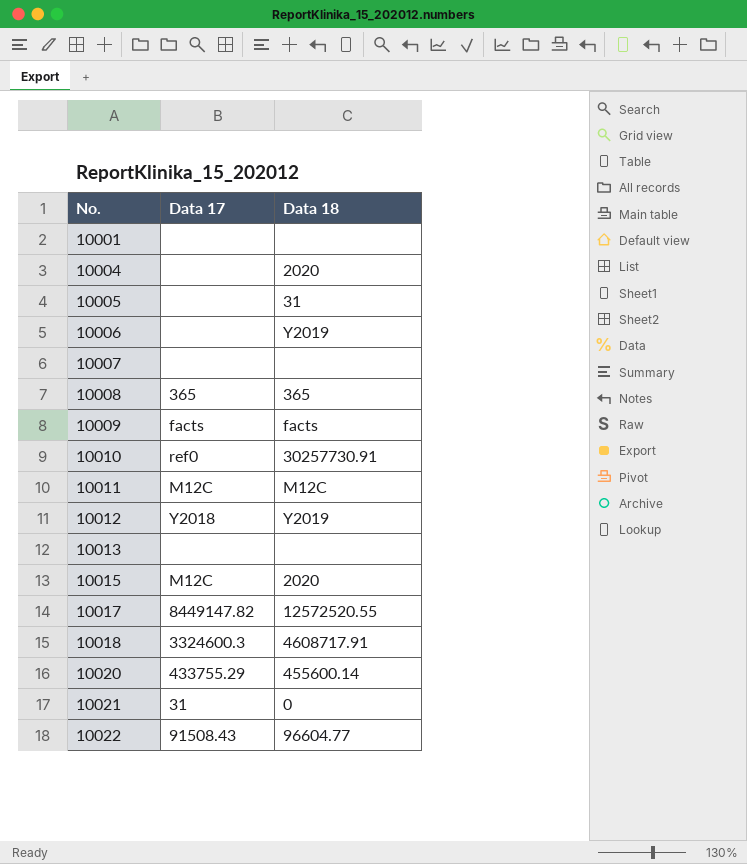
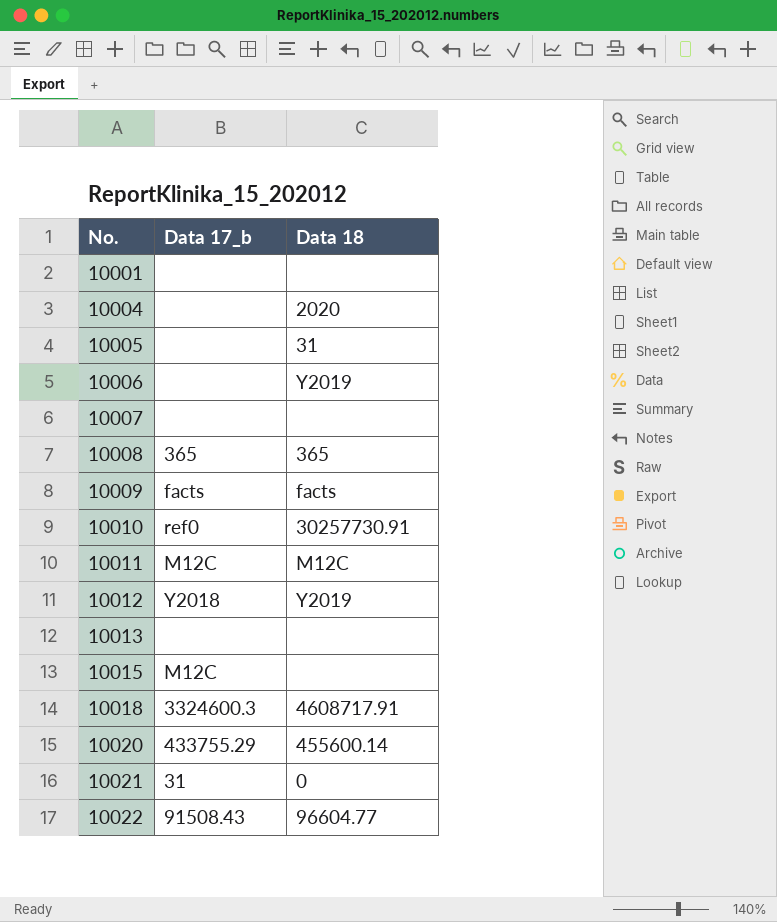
column name: Data 17 -> Data 17_b
row 10017: 8449147.82 | 12572520.55 -> none
10015 | Data 18: 2020 -> none

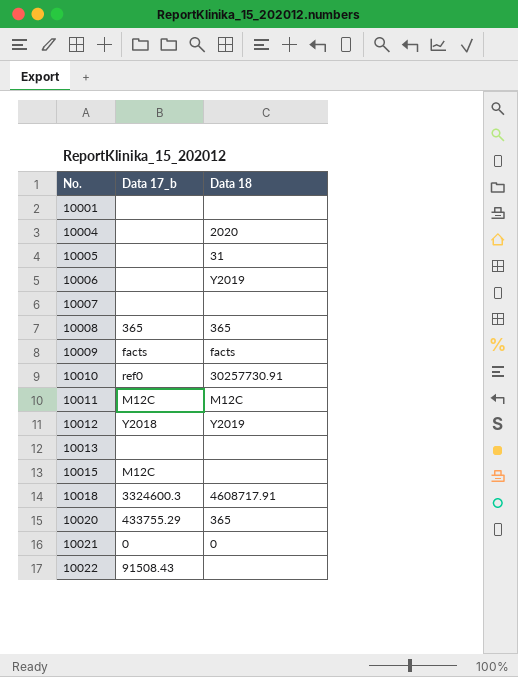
10020 | Data 18: 455600.14 -> 365
10021 | Data 17_b: 31 -> 0
10022 | Data 18: 96604.77 -> none

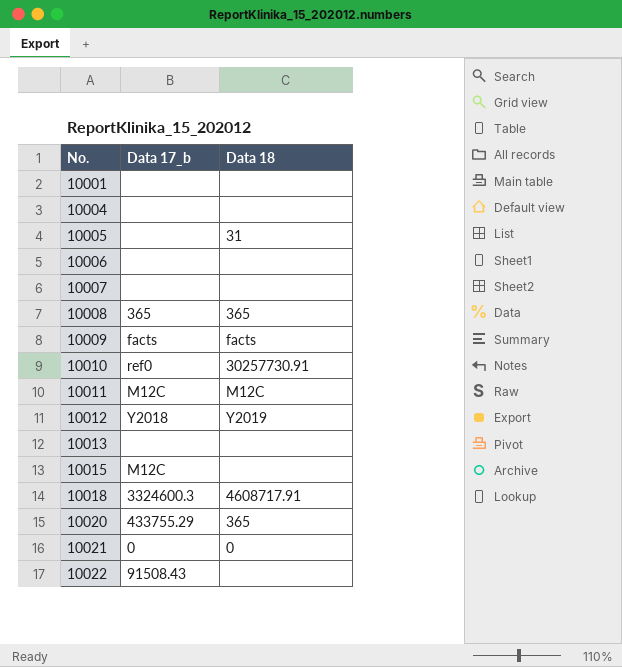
10004 | Data 18: 2020 -> none
10006 | Data 18: Y2019 -> none

